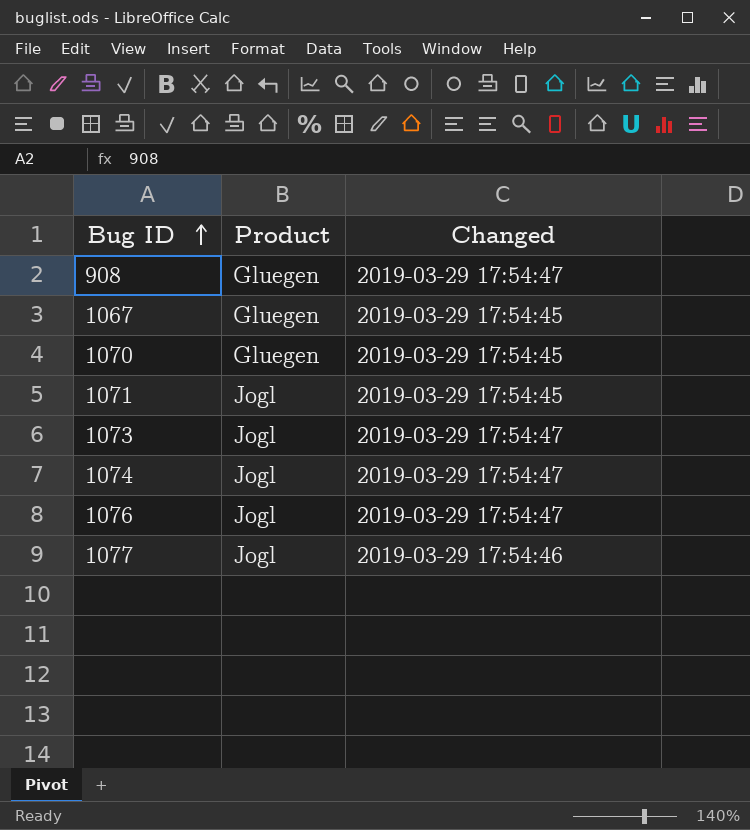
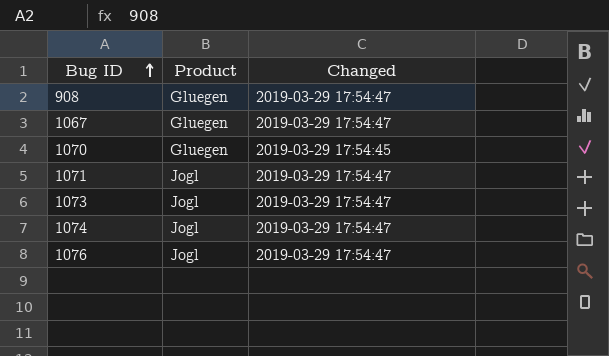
row 1077: Jogl | 2019-03-29 17:54:46 -> none
1067 | Changed: 2019-03-29 17:54:45 -> 2019-03-29 17:54:47
1071 | Changed: 2019-03-29 17:54:45 -> 2019-03-29 17:54:47

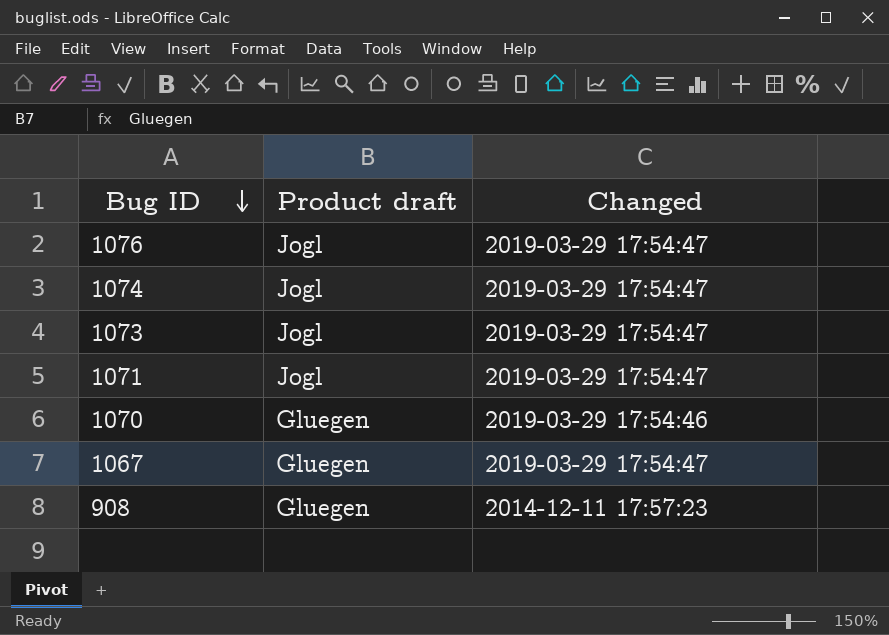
row order: Bug ID ascending -> Bug ID descending
column name: Product -> Product draft
1070 | Changed: 2019-03-29 17:54:45 -> 2019-03-29 17:54:46
908 | Changed: 2019-03-29 17:54:47 -> 2014-12-11 17:57:23

